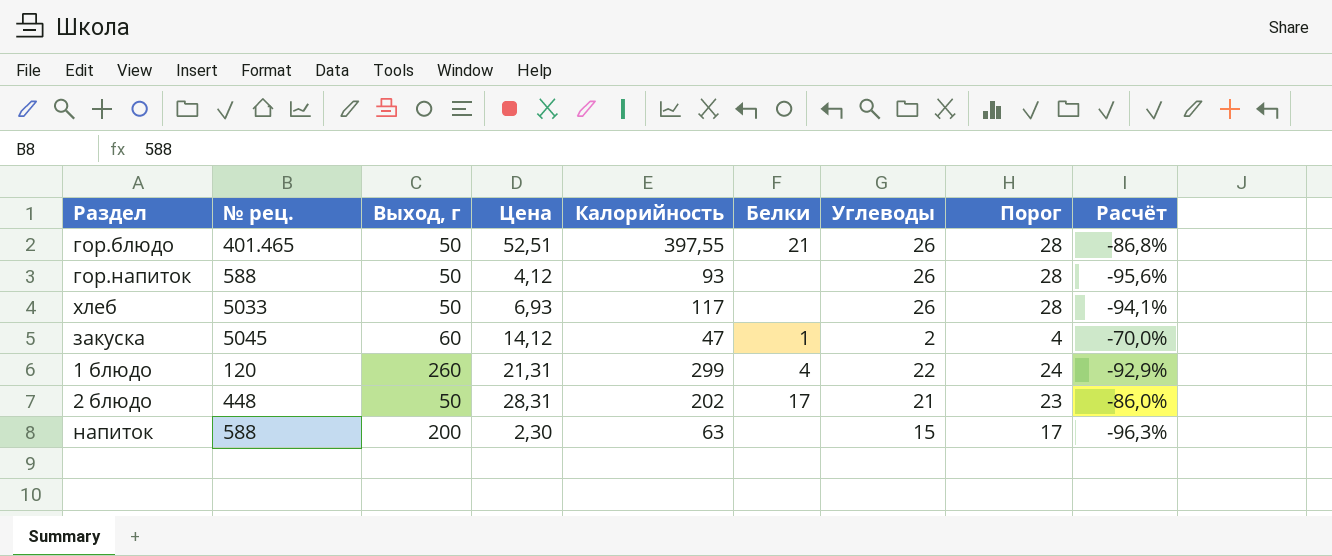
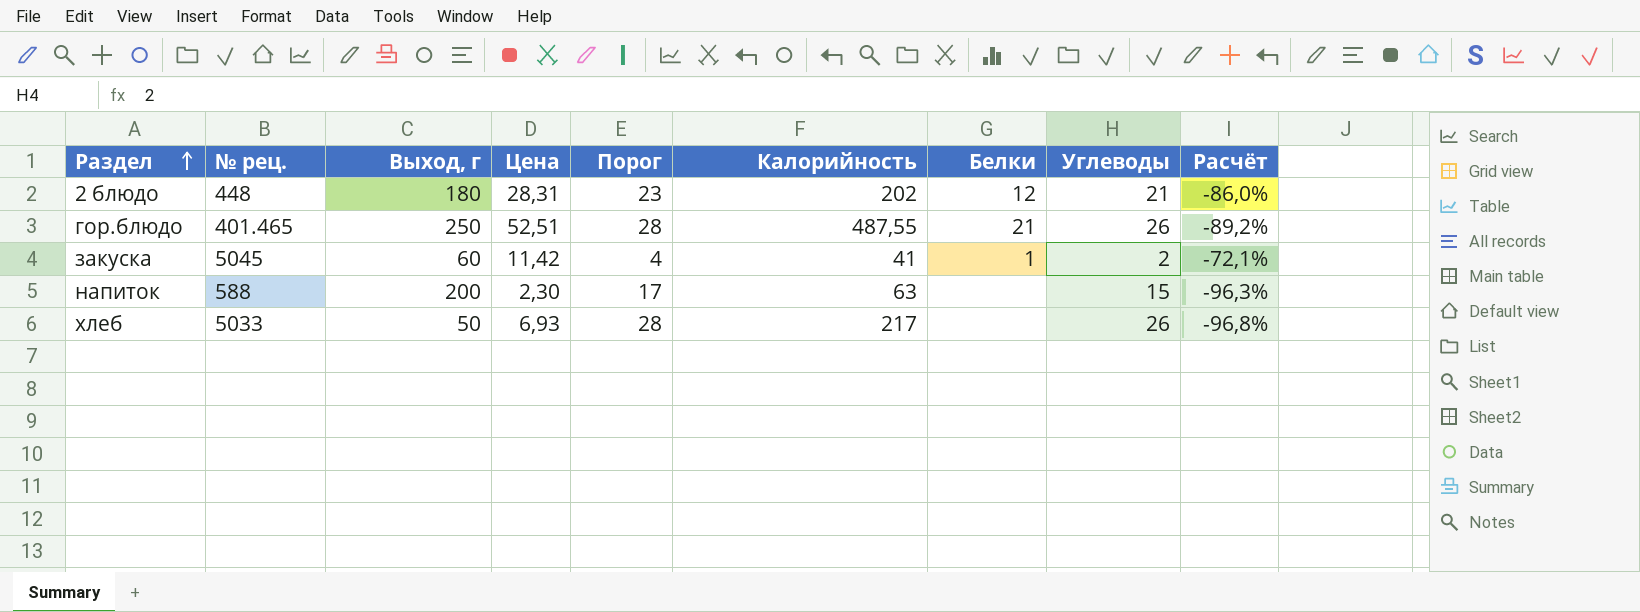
row order: none -> Раздел ascending
column Порог | position: 8 -> 5
row гор.напиток: 588 | 50 | 4,12 | 93 | none | 26 | 28 | -95,6% -> none
row 1 блюдо: 120 | 260 | 21,31 | 299 | 4 | 22 | 24 | -92,9% -> none
2 блюдо | Выход, г: 50 -> 180
2 блюдо | Белки: 17 -> 12
гор.блюдо | Выход, г: 50 -> 250
гор.блюдо | Калорийность: 397,55 -> 487,55
гор.блюдо | Расчёт: -86,8% -> -89,2%
закуска | Цена: 14,12 -> 11,42
закуска | Калорийность: 47 -> 41
закуска | Расчёт: -70,0% -> -72,1%
хлеб | Калорийность: 117 -> 217
хлеб | Расчёт: -94,1% -> -96,8%

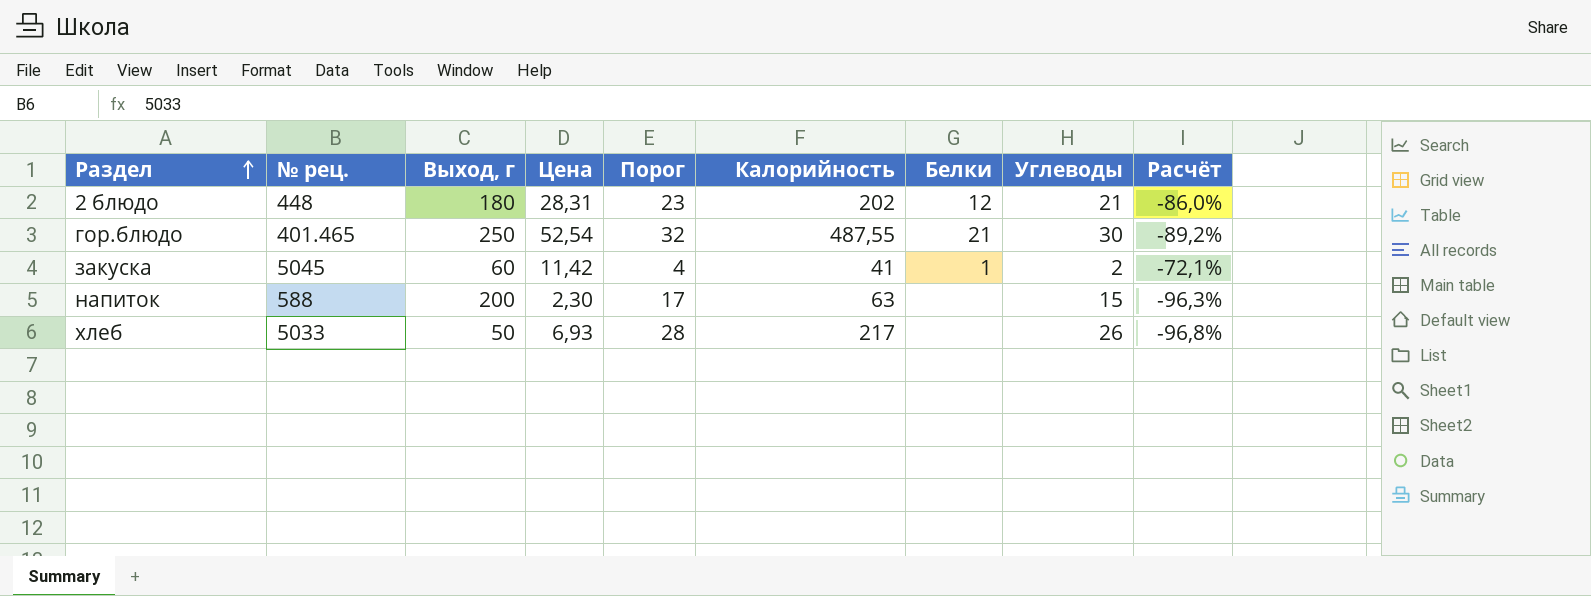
гор.блюдо | Цена: 52,51 -> 52,54
гор.блюдо | Порог: 28 -> 32
гор.блюдо | Углеводы: 26 -> 30

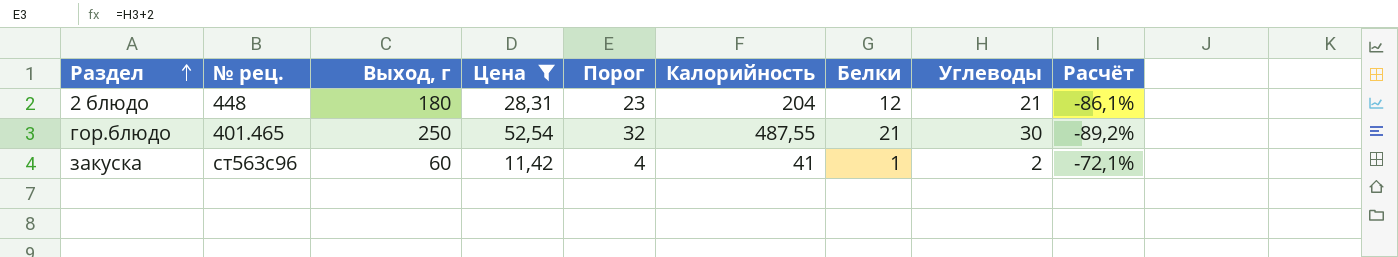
filter: none -> Цена >= 11,42
2 блюдо | Калорийность: 202 -> 204
2 блюдо | Расчёт: -86,0% -> -86,1%
закуска | № рец.: 5045 -> ст563с96

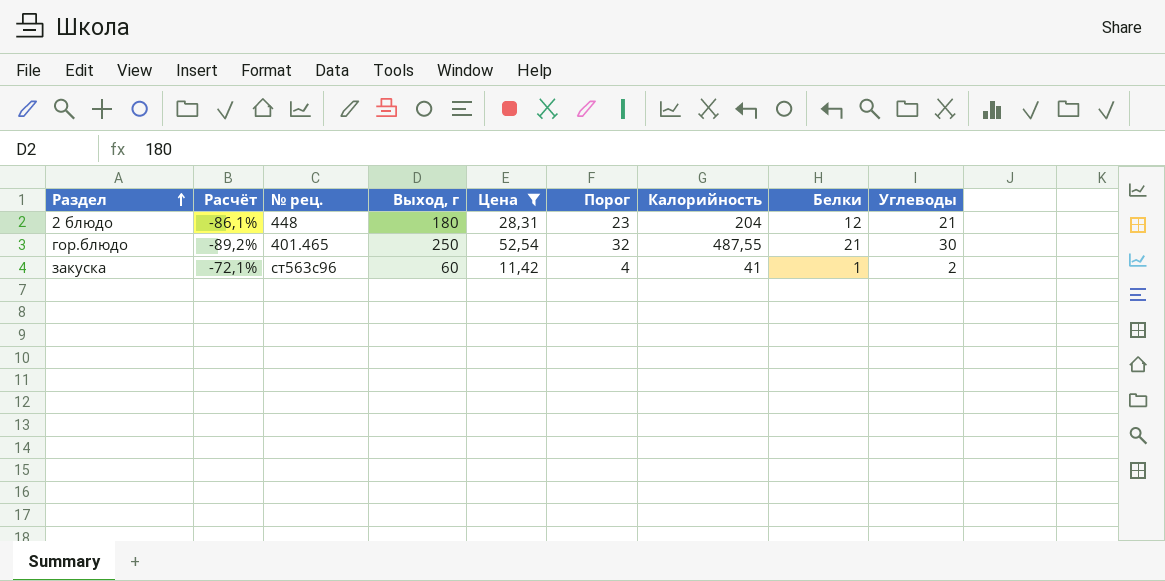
column Расчёт | position: 9 -> 2

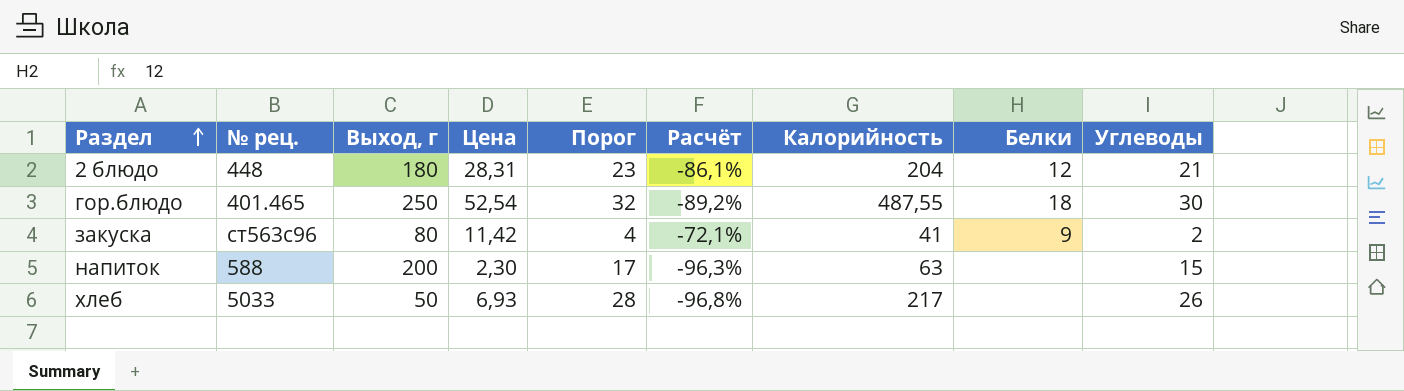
filter: Цена >= 11,42 -> none
column Расчёт | position: 2 -> 6
гор.блюдо | Белки: 21 -> 18
закуска | Выход, г: 60 -> 80
закуска | Белки: 1 -> 9

